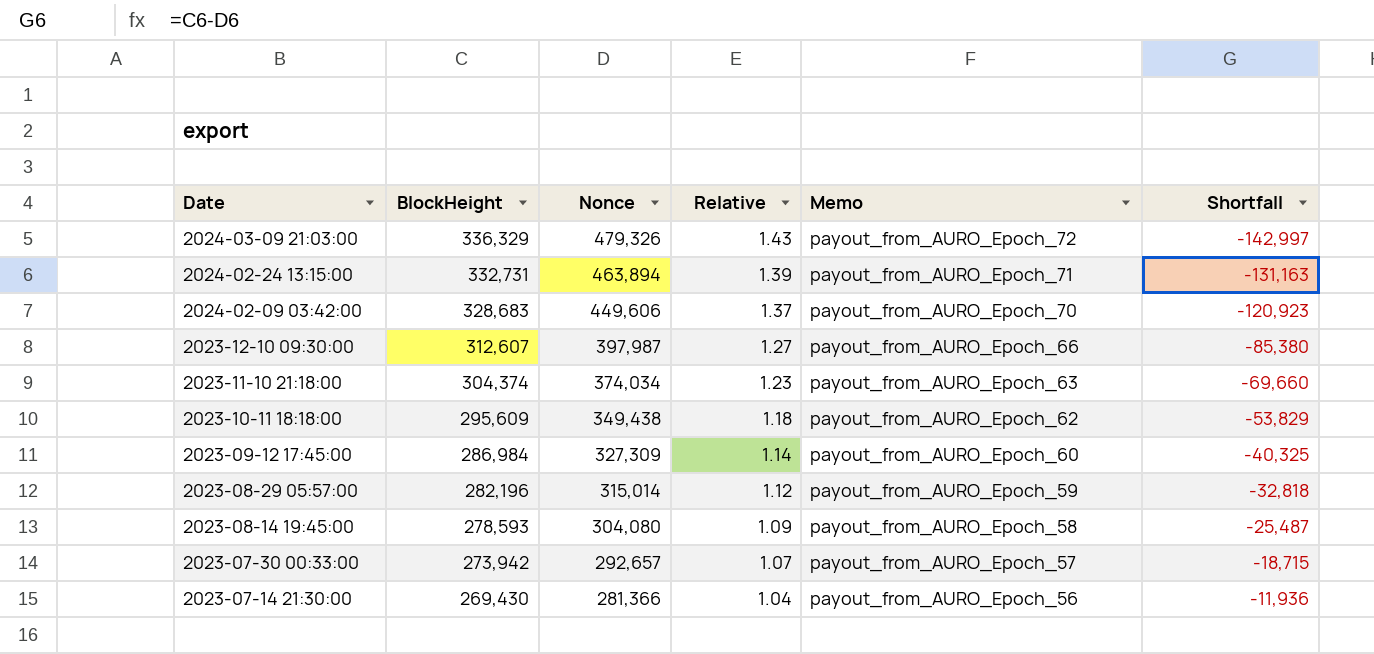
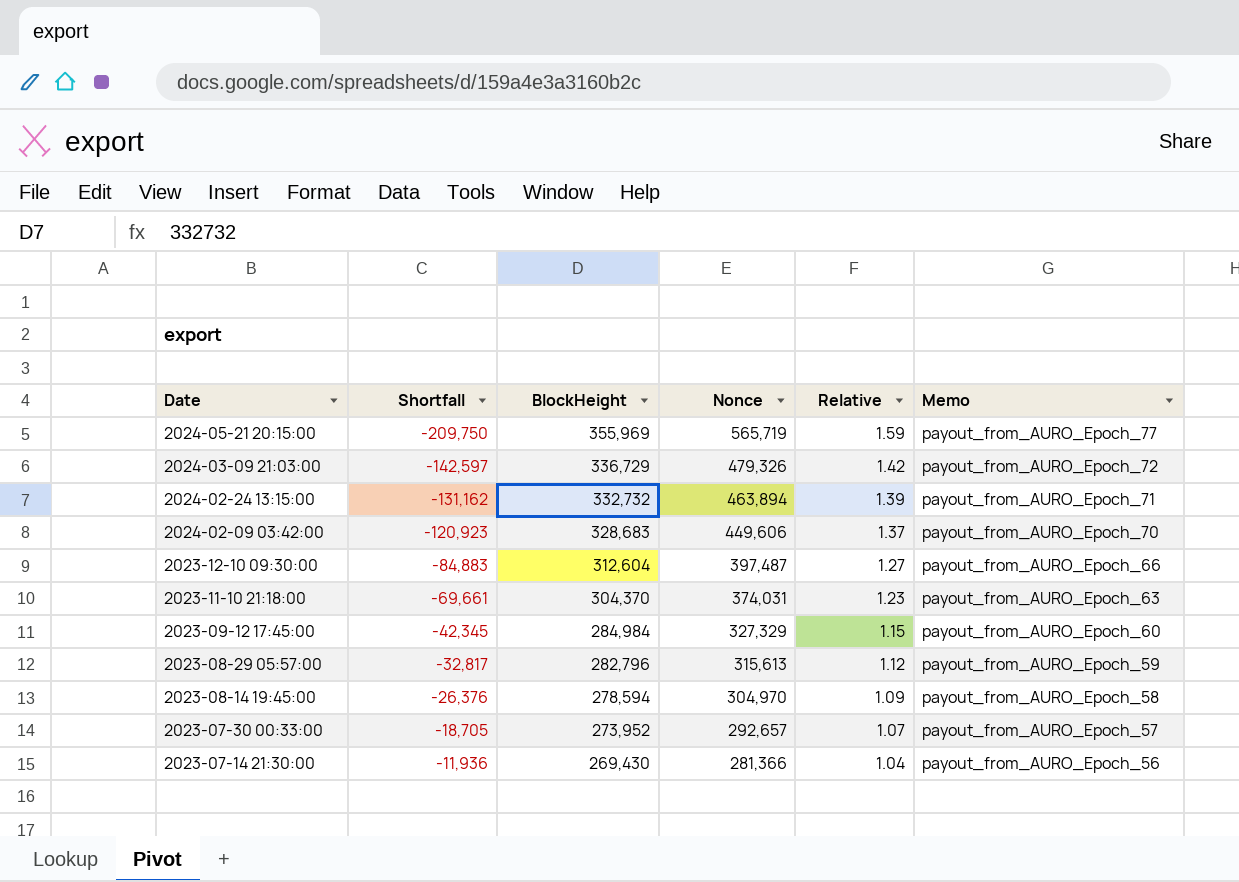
column Shortfall | position: 6 -> 2
row 2023-10-11 18:18:00: 295,609 | 349,438 | 1.18 | payout_from_AURO_Epoch_62 | -53,829 -> none
row 2024-05-21 20:15:00: none -> -209,750 | 355,969 | 565,719 | 1.59 | payout_from_AURO_Epoch_77
2024-03-09 21:03:00 | Shortfall: -142,997 -> -142,597
2024-03-09 21:03:00 | BlockHeight: 336,329 -> 336,729
2024-03-09 21:03:00 | Relative: 1.43 -> 1.42
2024-02-24 13:15:00 | Shortfall: -131,163 -> -131,162
2024-02-24 13:15:00 | BlockHeight: 332,731 -> 332,732
2023-12-10 09:30:00 | Shortfall: -85,380 -> -84,883
2023-12-10 09:30:00 | BlockHeight: 312,607 -> 312,604
2023-12-10 09:30:00 | Nonce: 397,987 -> 397,487
2023-11-10 21:18:00 | Shortfall: -69,660 -> -69,661
2023-11-10 21:18:00 | BlockHeight: 304,374 -> 304,370
2023-11-10 21:18:00 | Nonce: 374,034 -> 374,031
2023-09-12 17:45:00 | Shortfall: -40,325 -> -42,345
2023-09-12 17:45:00 | BlockHeight: 286,984 -> 284,984
2023-09-12 17:45:00 | Nonce: 327,309 -> 327,329
2023-09-12 17:45:00 | Relative: 1.14 -> 1.15
2023-08-29 05:57:00 | Shortfall: -32,818 -> -32,817
2023-08-29 05:57:00 | BlockHeight: 282,196 -> 282,796
2023-08-29 05:57:00 | Nonce: 315,014 -> 315,613
2023-08-14 19:45:00 | Shortfall: -25,487 -> -26,376
2023-08-14 19:45:00 | BlockHeight: 278,593 -> 278,594
2023-08-14 19:45:00 | Nonce: 304,080 -> 304,970
2023-07-30 00:33:00 | Shortfall: -18,715 -> -18,705
2023-07-30 00:33:00 | BlockHeight: 273,942 -> 273,952

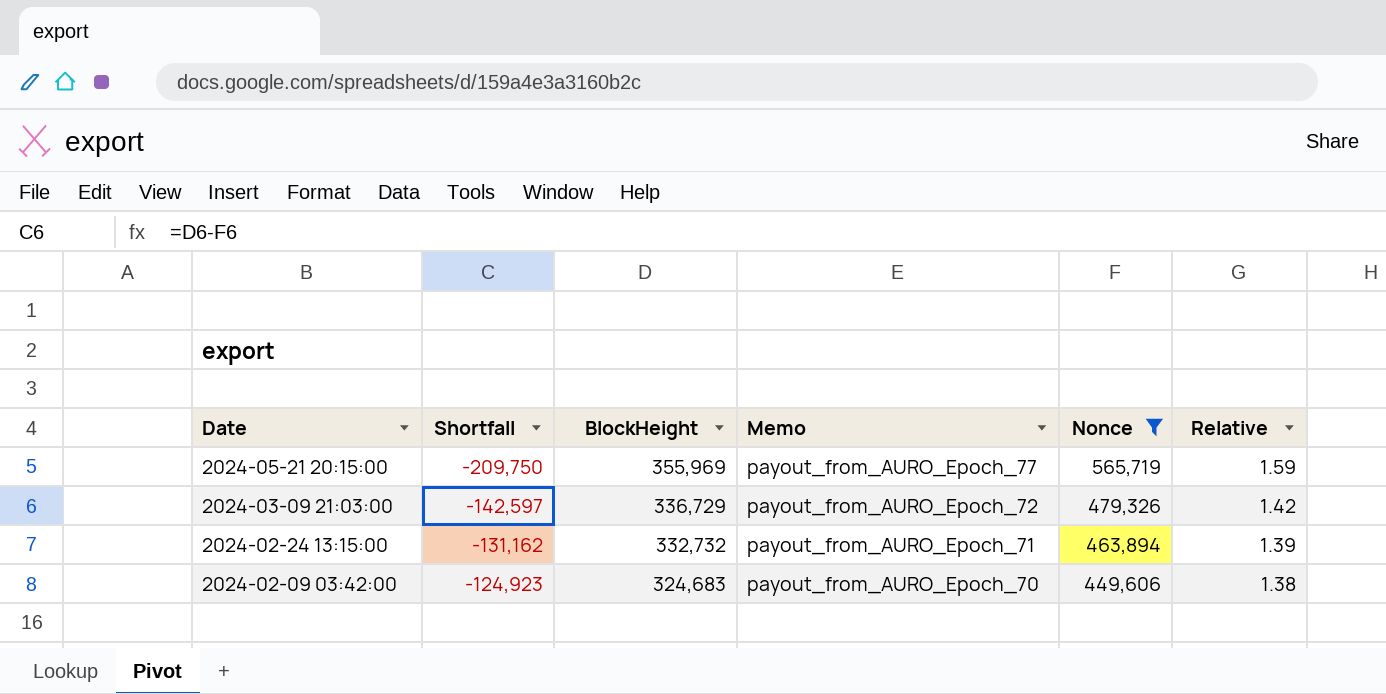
filter: none -> Nonce >= 449,606
column Memo | position: 6 -> 4
2024-02-09 03:42:00 | Shortfall: -120,923 -> -124,923
2024-02-09 03:42:00 | BlockHeight: 328,683 -> 324,683
2024-02-09 03:42:00 | Relative: 1.37 -> 1.38

